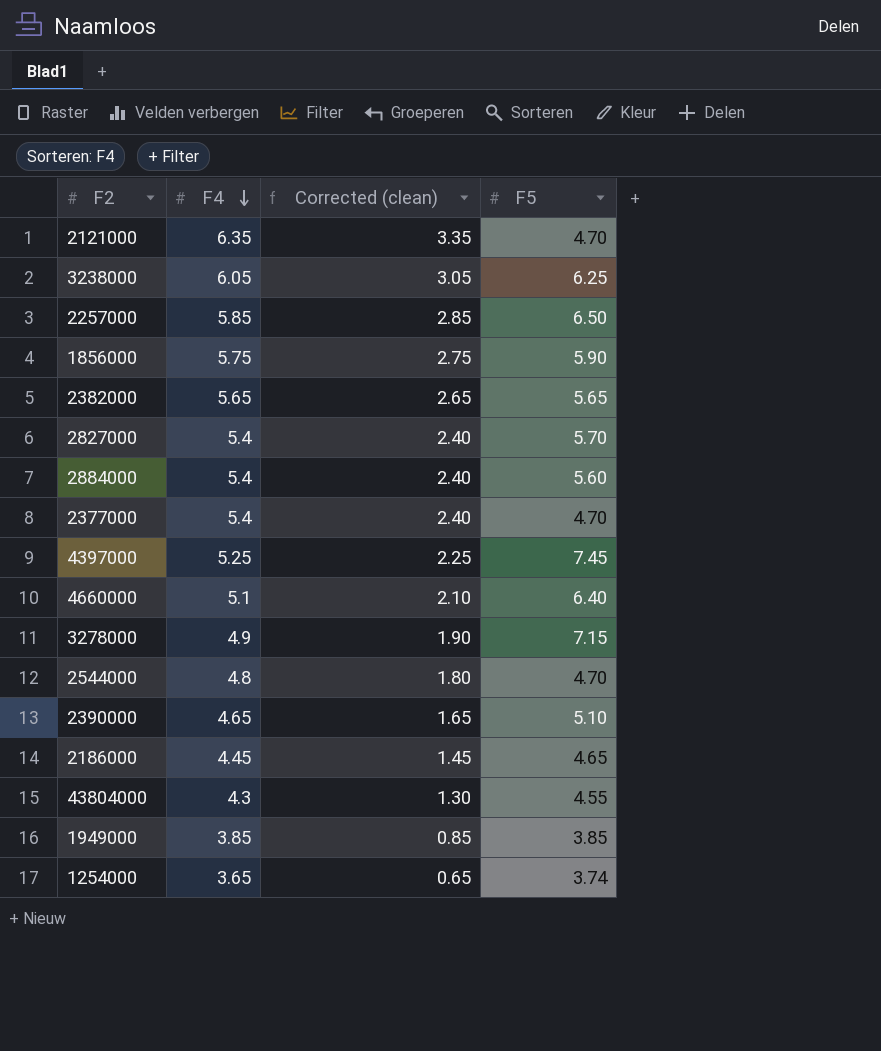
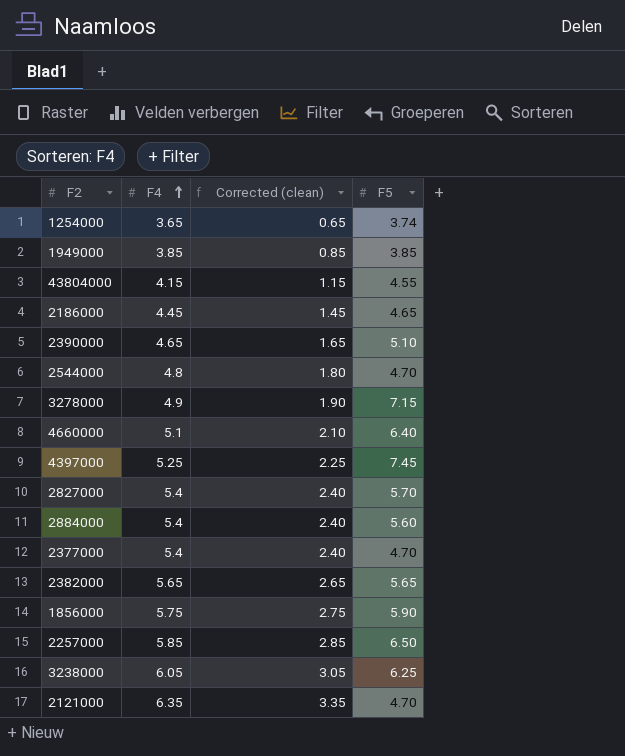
row order: F4 descending -> F4 ascending
43804000 | F4: 4.3 -> 4.15
43804000 | Corrected (clean): 1.30 -> 1.15

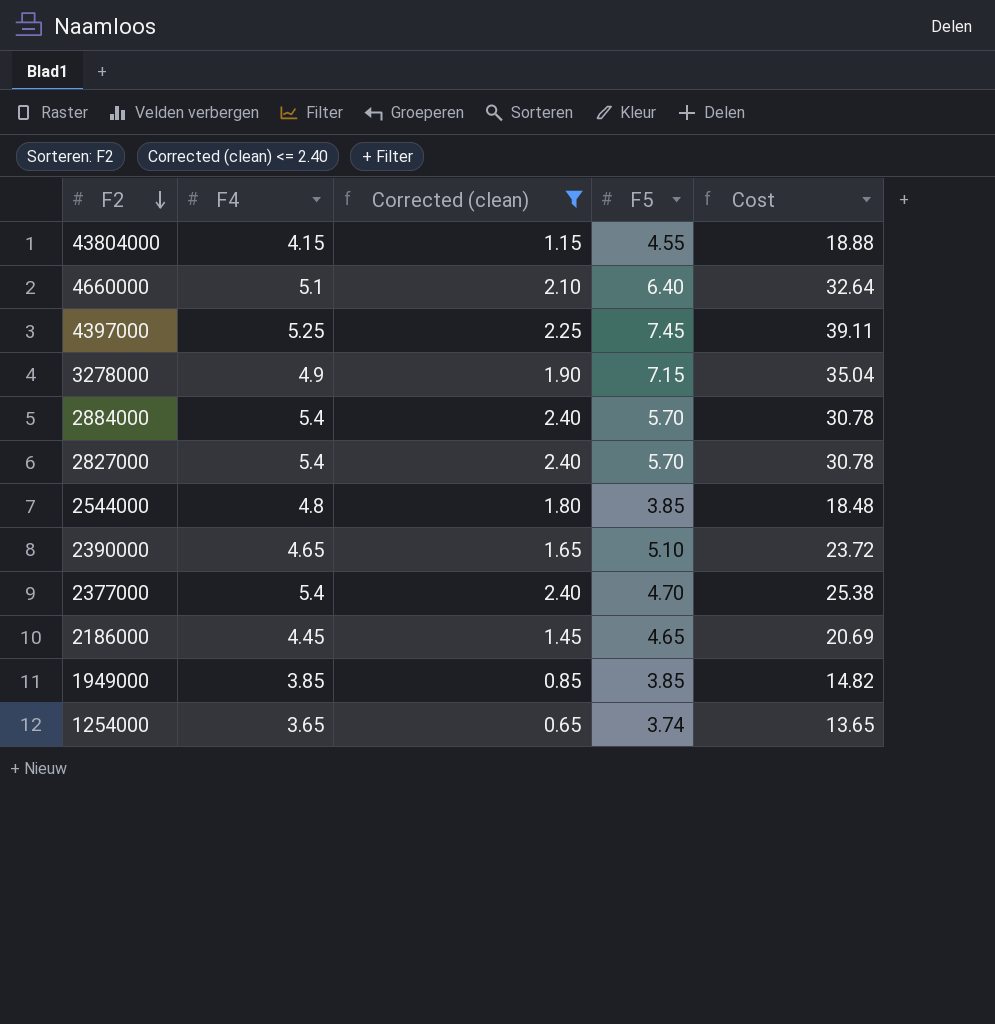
filter: none -> Corrected (clean) <= 2.40
row order: F4 ascending -> F2 descending
column Cost | formula: none -> [F4] * [F5]
2884000 | F5: 5.60 -> 5.70
2544000 | F5: 4.70 -> 3.85

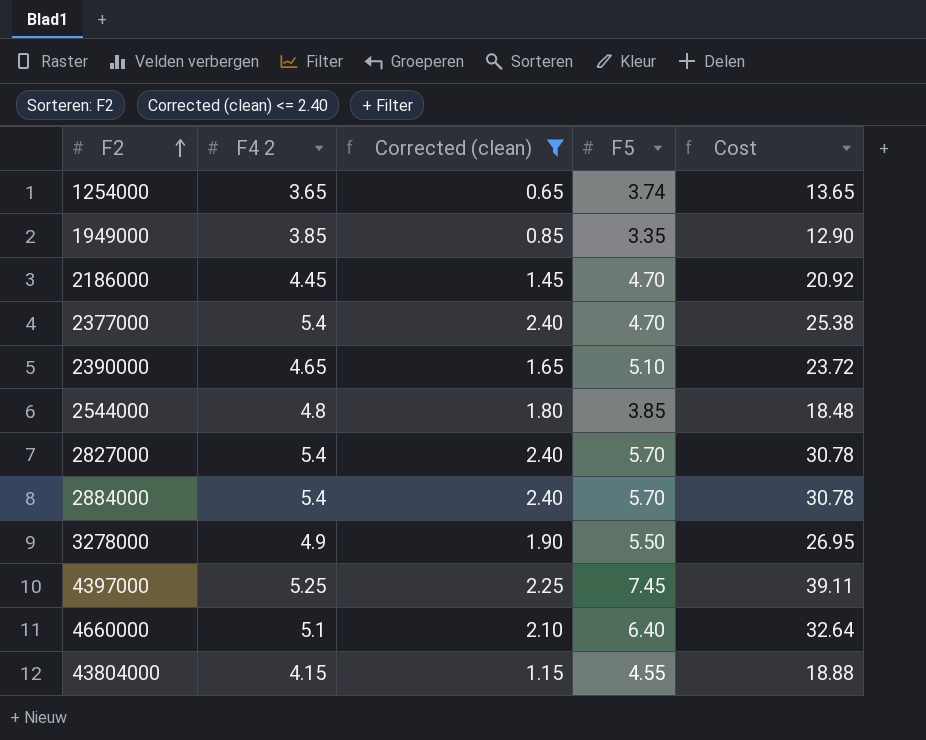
row order: F2 descending -> F2 ascending
column name: F4 -> F4 2
1949000 | F5: 3.85 -> 3.35
1949000 | Cost: 14.82 -> 12.90
2186000 | F5: 4.65 -> 4.70
2186000 | Cost: 20.69 -> 20.92
3278000 | F5: 7.15 -> 5.50
3278000 | Cost: 35.04 -> 26.95

